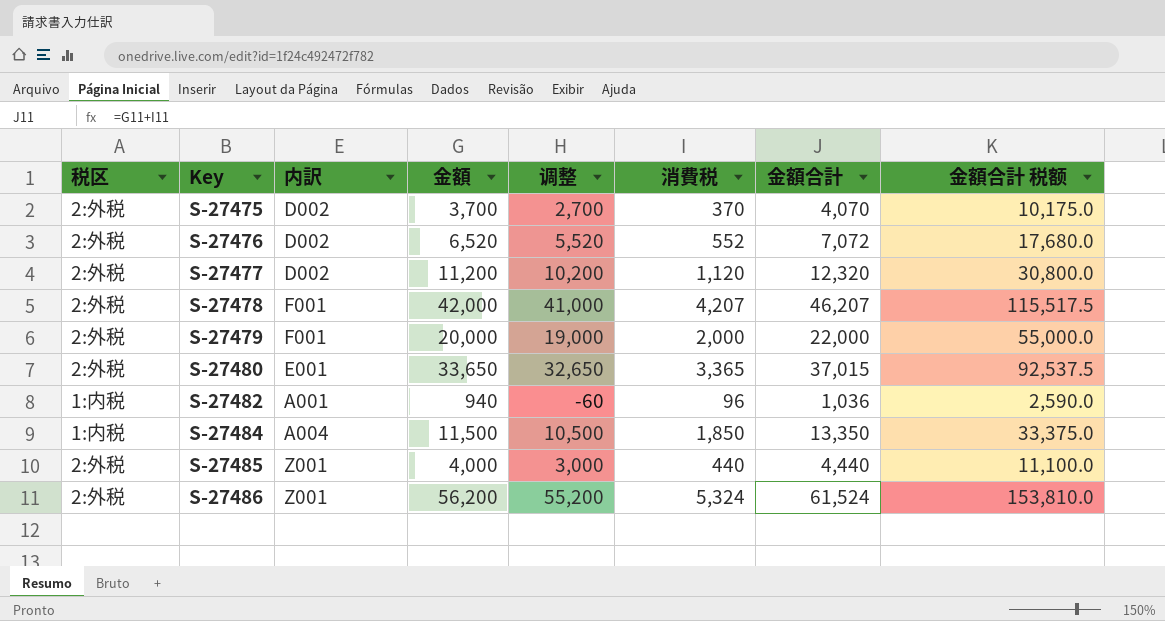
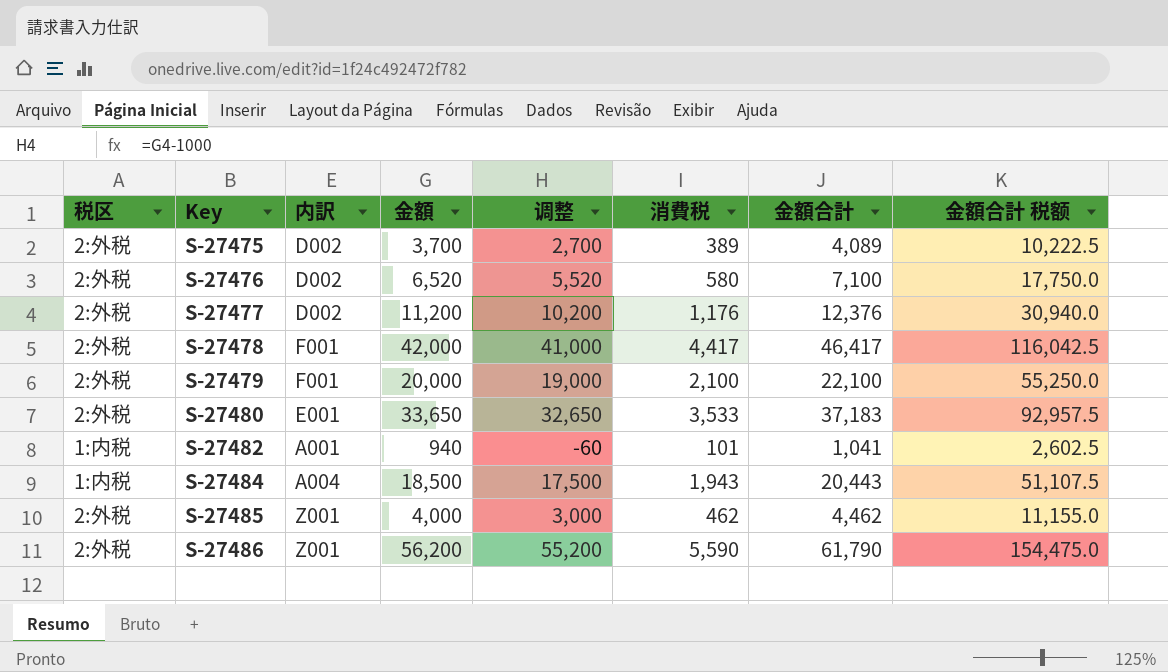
S-27475 | 消費税: 370 -> 389
S-27475 | 金額合計: 4,070 -> 4,089
S-27475 | 金額合計 税额: 10,175.0 -> 10,222.5
S-27476 | 消費税: 552 -> 580
S-27476 | 金額合計: 7,072 -> 7,100
S-27476 | 金額合計 税额: 17,680.0 -> 17,750.0
S-27477 | 消費税: 1,120 -> 1,176
S-27477 | 金額合計: 12,320 -> 12,376
S-27477 | 金額合計 税额: 30,800.0 -> 30,940.0
S-27478 | 消費税: 4,207 -> 4,417
S-27478 | 金額合計: 46,207 -> 46,417
S-27478 | 金額合計 税额: 115,517.5 -> 116,042.5
S-27479 | 消費税: 2,000 -> 2,100
S-27479 | 金額合計: 22,000 -> 22,100
S-27479 | 金額合計 税额: 55,000.0 -> 55,250.0
S-27480 | 消費税: 3,365 -> 3,533
S-27480 | 金額合計: 37,015 -> 37,183
S-27480 | 金額合計 税额: 92,537.5 -> 92,957.5
S-27482 | 消費税: 96 -> 101
S-27482 | 金額合計: 1,036 -> 1,041
S-27482 | 金額合計 税额: 2,590.0 -> 2,602.5
S-27484 | 金額: 11,500 -> 18,500
S-27484 | 调整: 10,500 -> 17,500
S-27484 | 消費税: 1,850 -> 1,943
S-27484 | 金額合計: 13,350 -> 20,443
S-27484 | 金額合計 税额: 33,375.0 -> 51,107.5
S-27485 | 消費税: 440 -> 462
S-27485 | 金額合計: 4,440 -> 4,462
S-27485 | 金額合計 税额: 11,100.0 -> 11,155.0
S-27486 | 消費税: 5,324 -> 5,590
S-27486 | 金額合計: 61,524 -> 61,790
S-27486 | 金額合計 税额: 153,810.0 -> 154,475.0

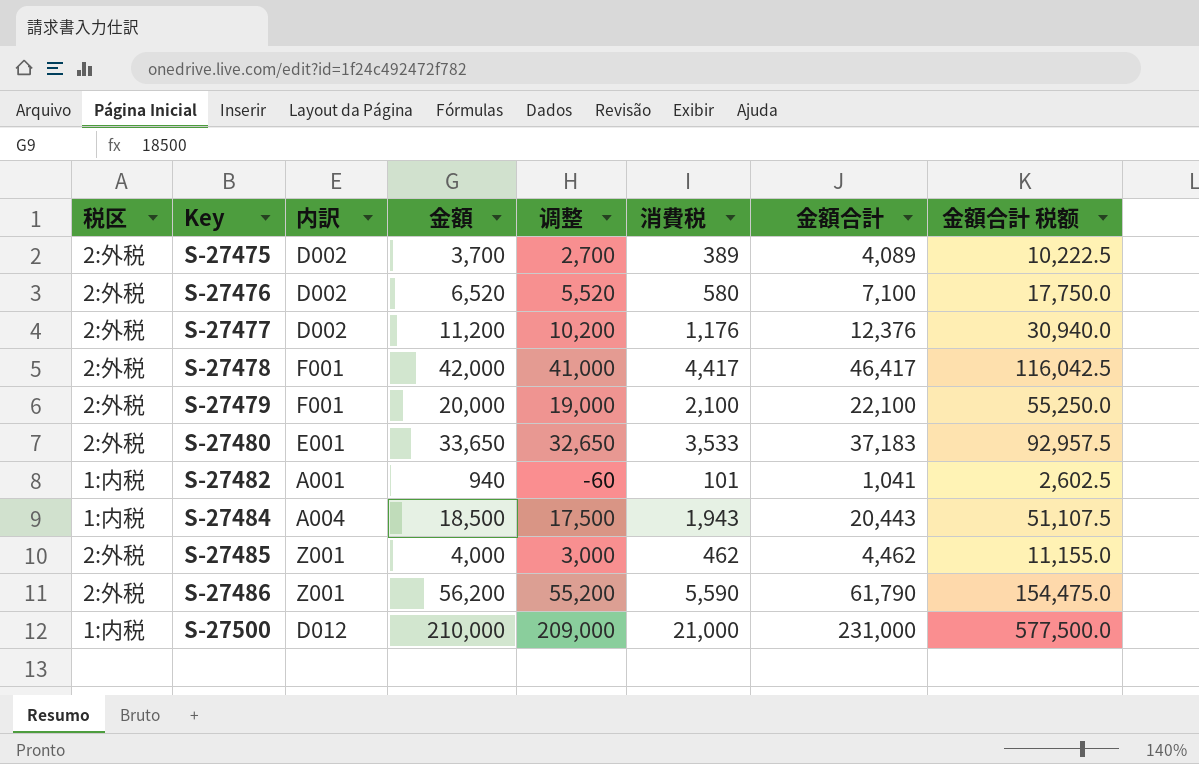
row S-27500: none -> 1:内税 | D012 | 210,000 | 209,000 | 21,000 | 231,000 | 577,500.0

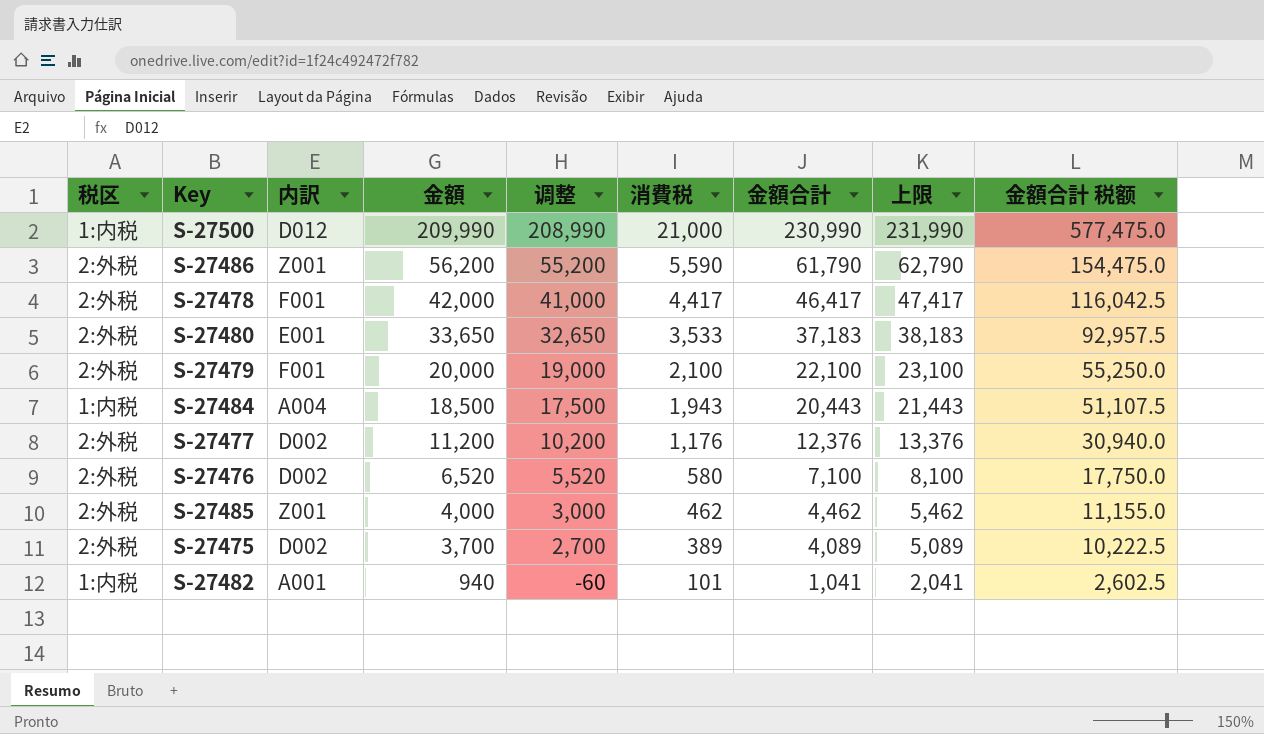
row order: Key ascending -> 金額 descending
column 上限 | formula: none -> [金額合計] + 1000
S-27500 | 金額: 210,000 -> 209,990
S-27500 | 调整: 209,000 -> 208,990
S-27500 | 金額合計: 231,000 -> 230,990
S-27500 | 金額合計 税额: 577,500.0 -> 577,475.0

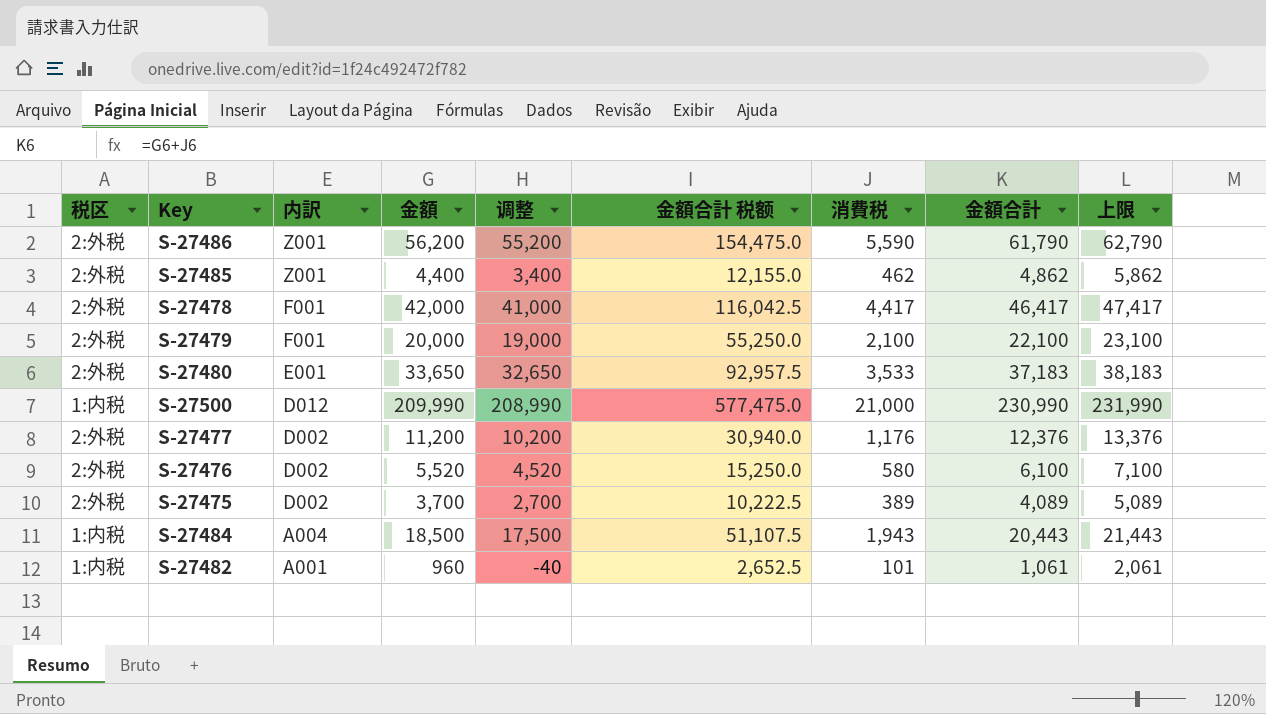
row order: 金額 descending -> 内訳 descending
column 金額合計 税额 | position: 9 -> 6
S-27485 | 金額: 4,000 -> 4,400
S-27485 | 调整: 3,000 -> 3,400
S-27485 | 金額合計 税额: 11,155.0 -> 12,155.0
S-27485 | 金額合計: 4,462 -> 4,862
S-27485 | 上限: 5,462 -> 5,862
S-27476 | 金額: 6,520 -> 5,520
S-27476 | 调整: 5,520 -> 4,520
S-27476 | 金額合計 税额: 17,750.0 -> 15,250.0
S-27476 | 金額合計: 7,100 -> 6,100
S-27476 | 上限: 8,100 -> 7,100
S-27482 | 金額: 940 -> 960
S-27482 | 调整: -60 -> -40
S-27482 | 金額合計 税额: 2,602.5 -> 2,652.5
S-27482 | 金額合計: 1,041 -> 1,061
S-27482 | 上限: 2,041 -> 2,061

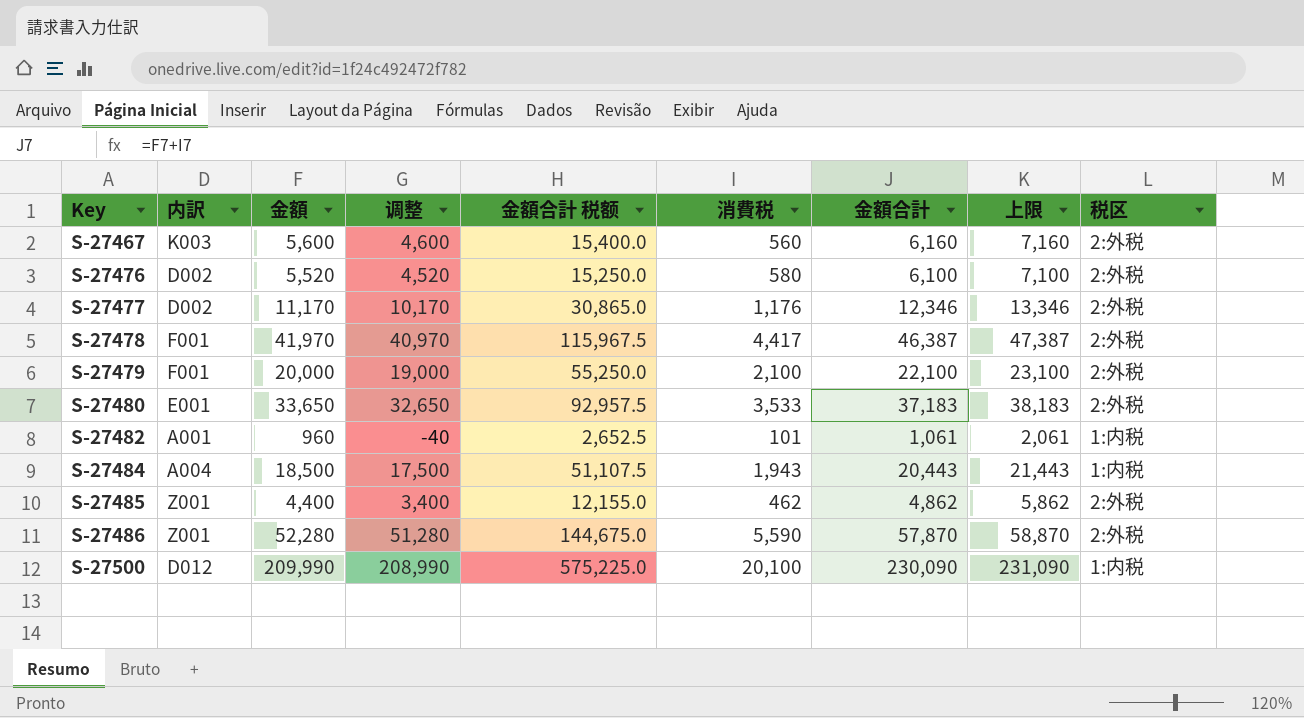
row order: 内訳 descending -> Key ascending
column 税区 | position: 1 -> 9
row S-27475: 2:外税 | D002 | 3,700 | 2,700 | 10,222.5 | 389 | 4,089 | 5,089 -> none
row S-27467: none -> K003 | 5,600 | 4,600 | 15,400.0 | 560 | 6,160 | 7,160 | 2:外税
S-27477 | 金額: 11,200 -> 11,170
S-27477 | 调整: 10,200 -> 10,170
S-27477 | 金額合計 税额: 30,940.0 -> 30,865.0
S-27477 | 金額合計: 12,376 -> 12,346
S-27477 | 上限: 13,376 -> 13,346
S-27478 | 金額: 42,000 -> 41,970
S-27478 | 调整: 41,000 -> 40,970
S-27478 | 金額合計 税额: 116,042.5 -> 115,967.5
S-27478 | 金額合計: 46,417 -> 46,387
S-27478 | 上限: 47,417 -> 47,387
S-27486 | 金額: 56,200 -> 52,280
S-27486 | 调整: 55,200 -> 51,280
S-27486 | 金額合計 税额: 154,475.0 -> 144,675.0
S-27486 | 金額合計: 61,790 -> 57,870
S-27486 | 上限: 62,790 -> 58,870
S-27500 | 金額合計 税额: 577,475.0 -> 575,225.0
S-27500 | 消費税: 21,000 -> 20,100
S-27500 | 金額合計: 230,990 -> 230,090
S-27500 | 上限: 231,990 -> 231,090

